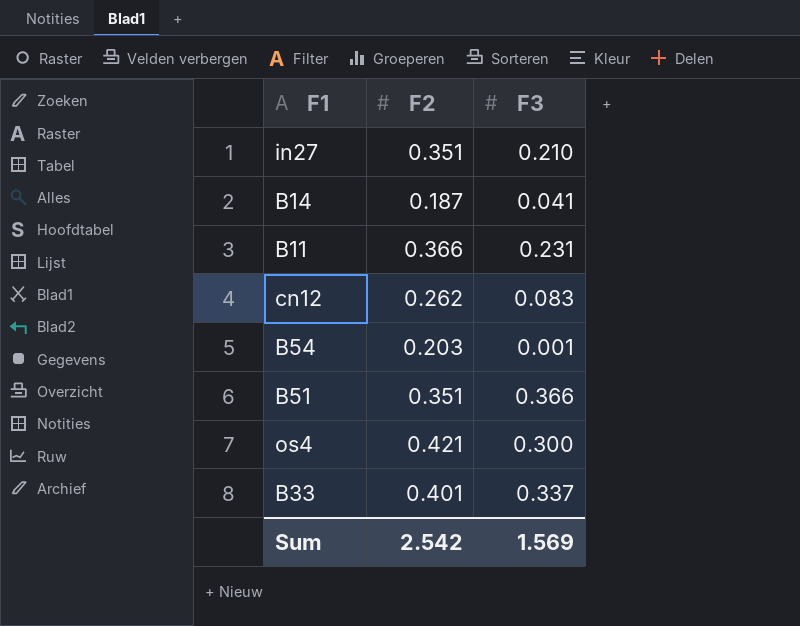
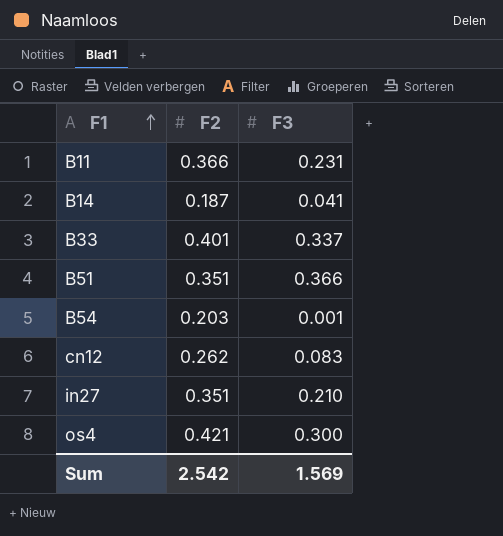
row order: none -> F1 ascending

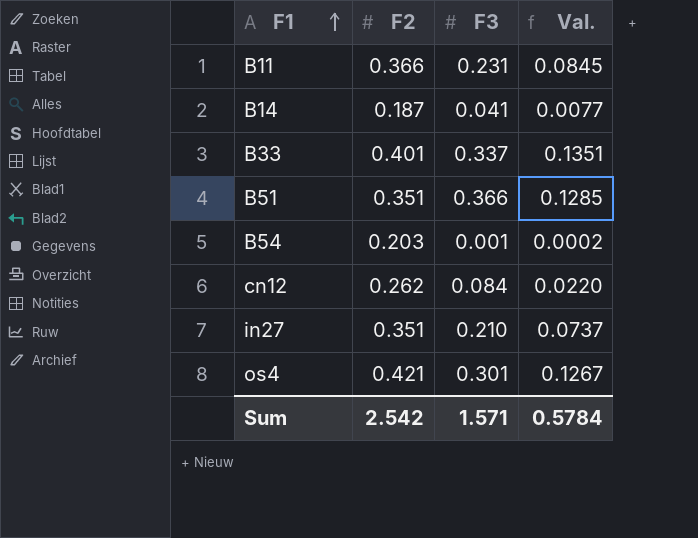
column Val. | formula: none -> [F2] * [F3]
cn12 | F3: 0.083 -> 0.084
os4 | F3: 0.300 -> 0.301
Sum | F3: 1.569 -> 1.571

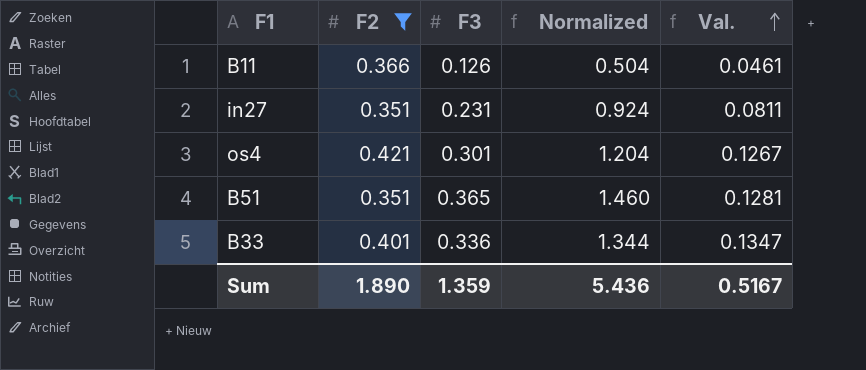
filter: none -> F2 >= 0.351
row order: F1 ascending -> Val. ascending
column Normalized | formula: none -> [F3] * 4
B11 | F3: 0.231 -> 0.126
B11 | Val.: 0.0845 -> 0.0461
in27 | F3: 0.210 -> 0.231
in27 | Val.: 0.0737 -> 0.0811
B51 | F3: 0.366 -> 0.365
B51 | Val.: 0.1285 -> 0.1281
B33 | F3: 0.337 -> 0.336
B33 | Val.: 0.1351 -> 0.1347
Sum | F2: 2.542 -> 1.890
Sum | F3: 1.571 -> 1.359
Sum | Val.: 0.5784 -> 0.5167

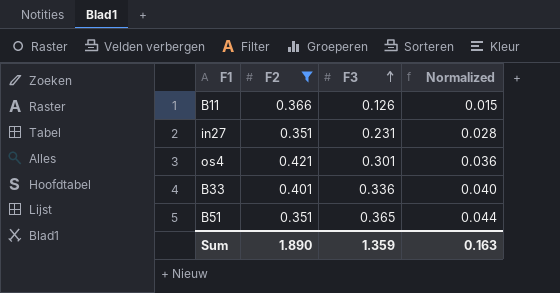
row order: Val. ascending -> F3 ascending
column Val. | formula: [F2] * [F3] -> none
column Normalized | formula: [F3] * 4 -> [F3] * 0.12
Sum | Normalized: 5.436 -> 0.163

